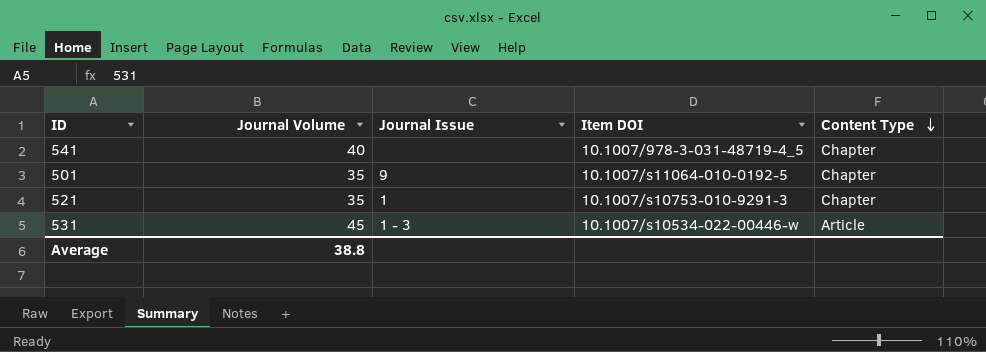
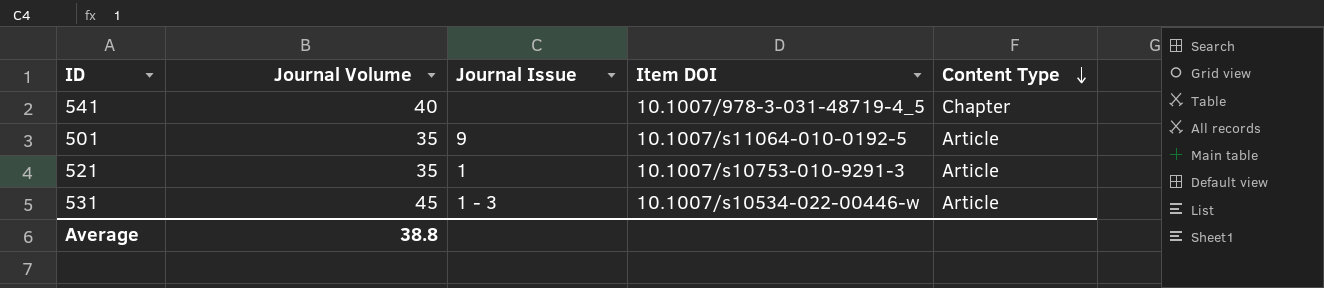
501 | Content Type: Chapter -> Article
521 | Content Type: Chapter -> Article

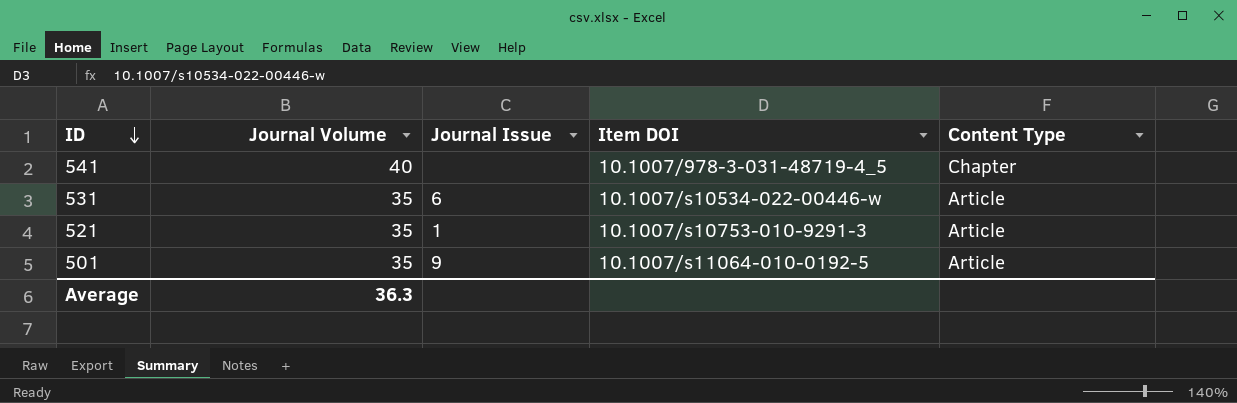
row order: Content Type descending -> ID descending
531 | Journal Volume: 45 -> 35
531 | Journal Issue: 1 - 3 -> 6
Average | Journal Volume: 38.8 -> 36.3

